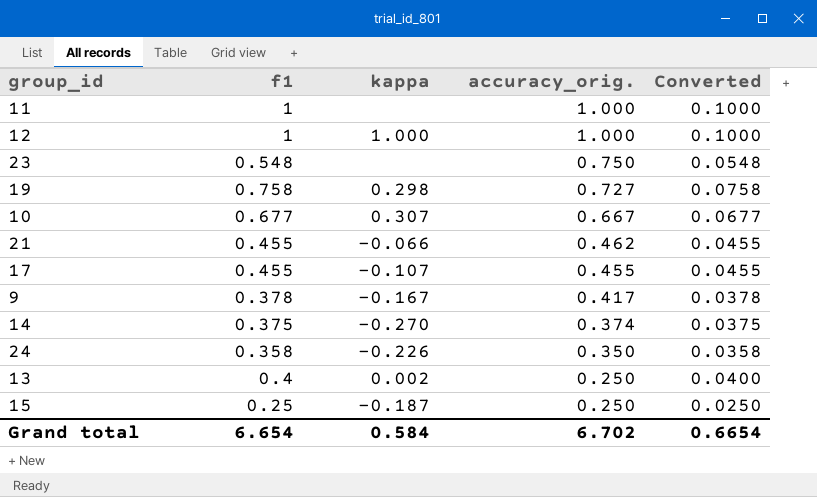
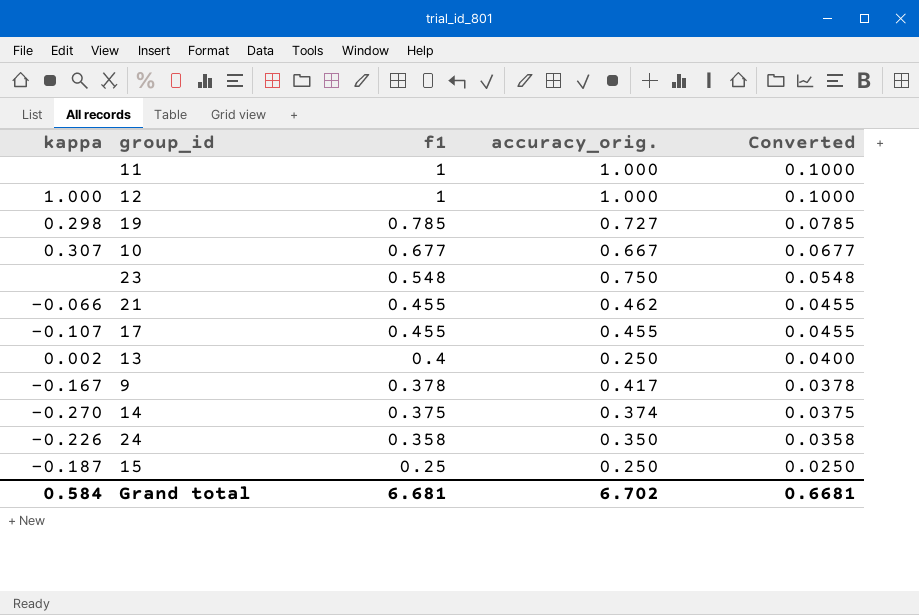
row order: accuracy_orig. descending -> f1 descending
column kappa | position: 3 -> 1
19 | f1: 0.758 -> 0.785
19 | Converted: 0.0758 -> 0.0785
Grand total | f1: 6.654 -> 6.681
Grand total | Converted: 0.6654 -> 0.6681

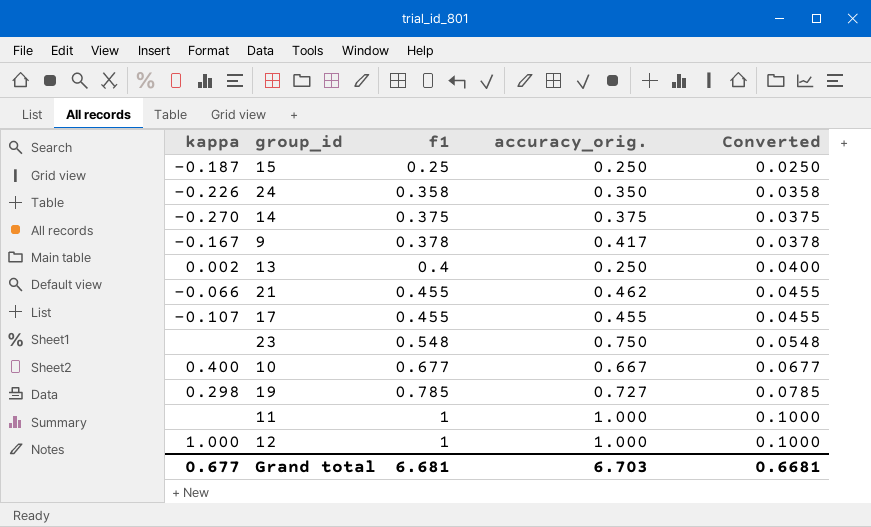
row order: f1 descending -> f1 ascending
14 | accuracy_orig.: 0.374 -> 0.375
10 | kappa: 0.307 -> 0.400
Grand total | kappa: 0.584 -> 0.677
Grand total | accuracy_orig.: 6.702 -> 6.703

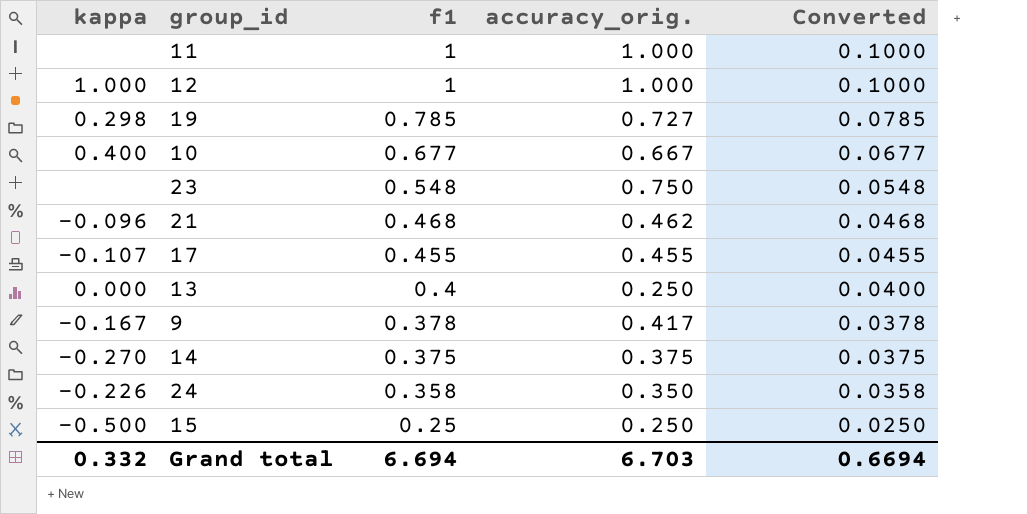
row order: f1 ascending -> f1 descending
21 | kappa: -0.066 -> -0.096
21 | f1: 0.455 -> 0.468
21 | Converted: 0.0455 -> 0.0468
13 | kappa: 0.002 -> 0.000
15 | kappa: -0.187 -> -0.500
Grand total | kappa: 0.677 -> 0.332
Grand total | f1: 6.681 -> 6.694
Grand total | Converted: 0.6681 -> 0.6694

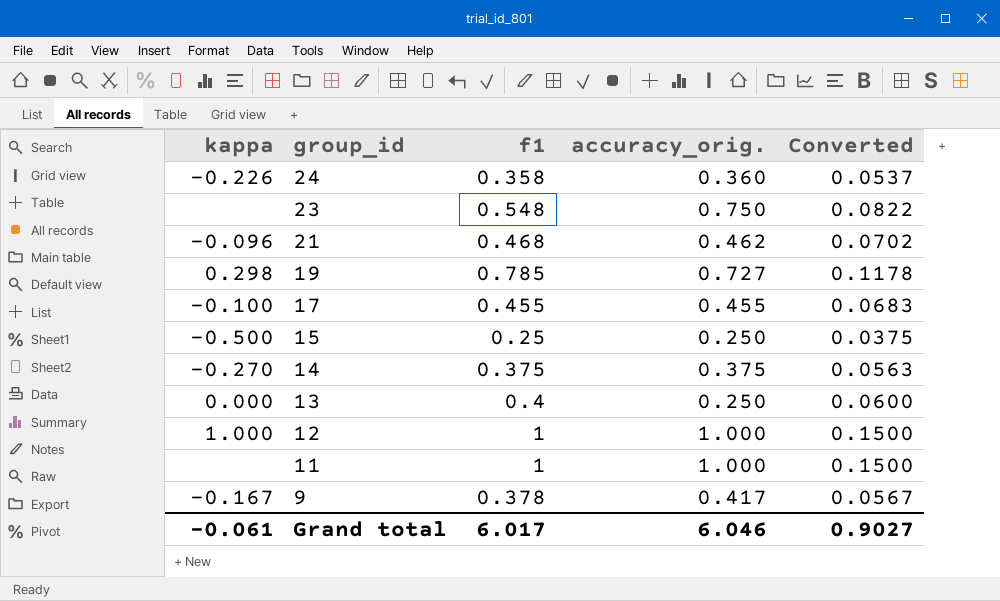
row order: f1 descending -> group_id descending
column Converted | formula: [f1] * 0.1 -> [f1] * 0.15
row 10: 0.400 | 0.677 | 0.667 | 0.0677 -> none
24 | accuracy_orig.: 0.350 -> 0.360
17 | kappa: -0.107 -> -0.100
Grand total | kappa: 0.332 -> -0.061
Grand total | f1: 6.694 -> 6.017
Grand total | accuracy_orig.: 6.703 -> 6.046
Grand total | Converted: 0.6694 -> 0.9027

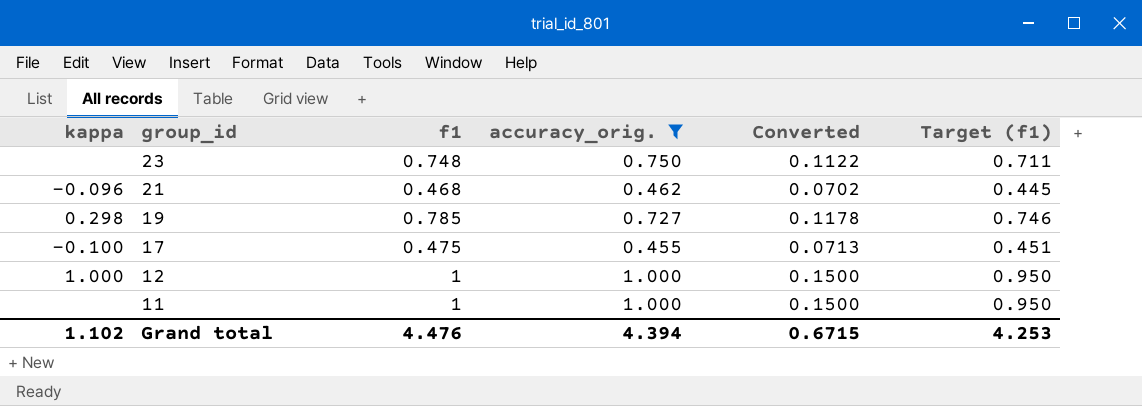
filter: none -> accuracy_orig. >= 0.455
column Target (f1) | formula: none -> [f1] * 0.95
23 | f1: 0.548 -> 0.748
23 | Converted: 0.0822 -> 0.1122
17 | f1: 0.455 -> 0.475
17 | Converted: 0.0683 -> 0.0713
Grand total | kappa: -0.061 -> 1.102
Grand total | f1: 6.017 -> 4.476
Grand total | accuracy_orig.: 6.046 -> 4.394
Grand total | Converted: 0.9027 -> 0.6715

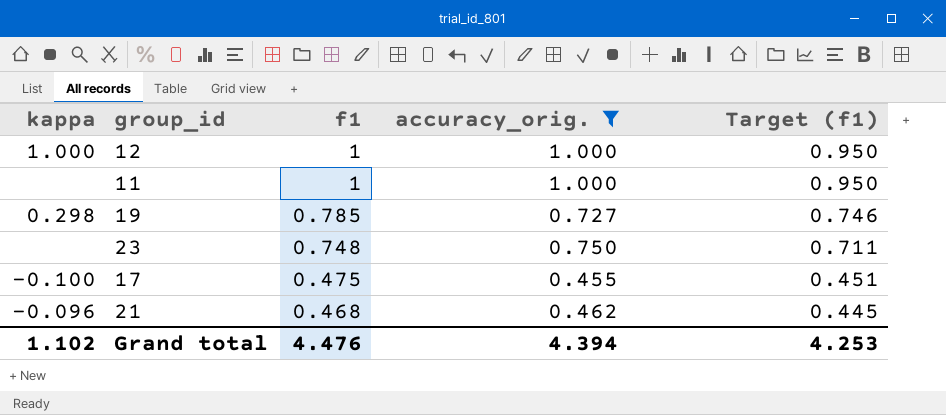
row order: group_id descending -> f1 descending
column Converted | formula: [f1] * 0.15 -> none

